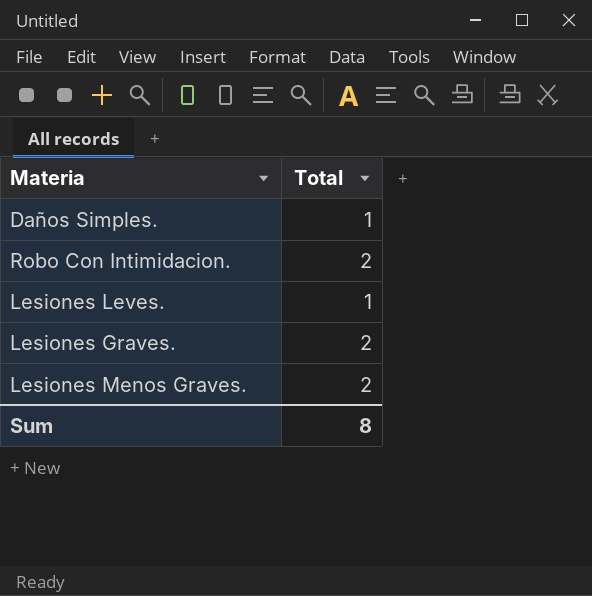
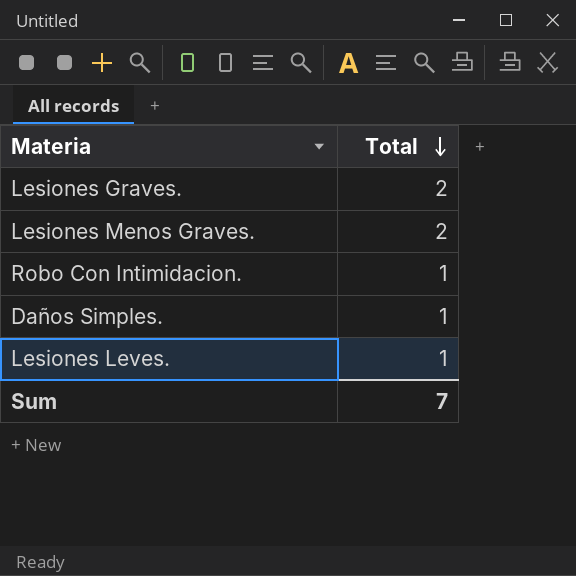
row order: none -> Total descending
Robo Con Intimidacion. | Total: 2 -> 1
Sum | Total: 8 -> 7

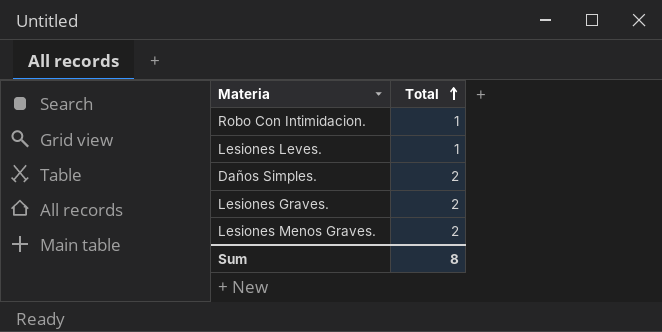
row order: Total descending -> Total ascending
Daños Simples. | Total: 1 -> 2
Sum | Total: 7 -> 8

